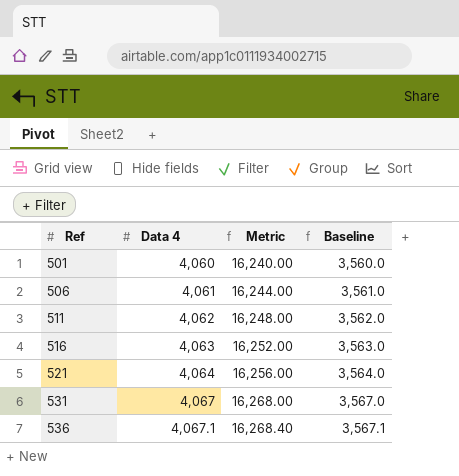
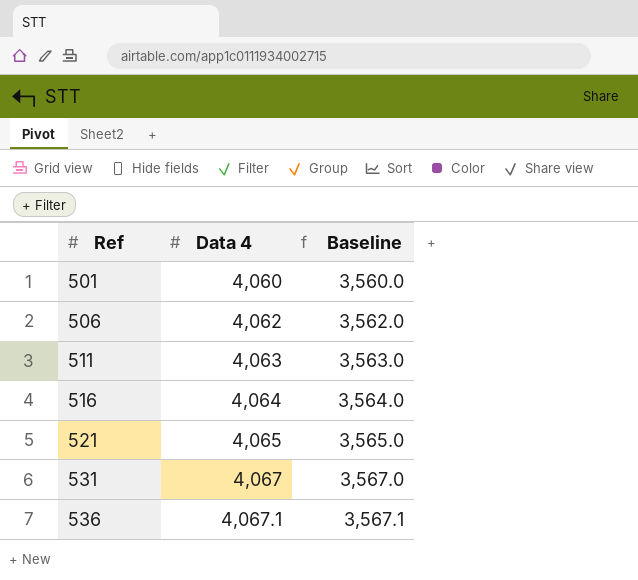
column Metric | formula: [Data 4] * 4 -> none
506 | Data 4: 4,061 -> 4,062
506 | Baseline: 3,561.0 -> 3,562.0
511 | Data 4: 4,062 -> 4,063
511 | Baseline: 3,562.0 -> 3,563.0
516 | Data 4: 4,063 -> 4,064
516 | Baseline: 3,563.0 -> 3,564.0
521 | Data 4: 4,064 -> 4,065
521 | Baseline: 3,564.0 -> 3,565.0

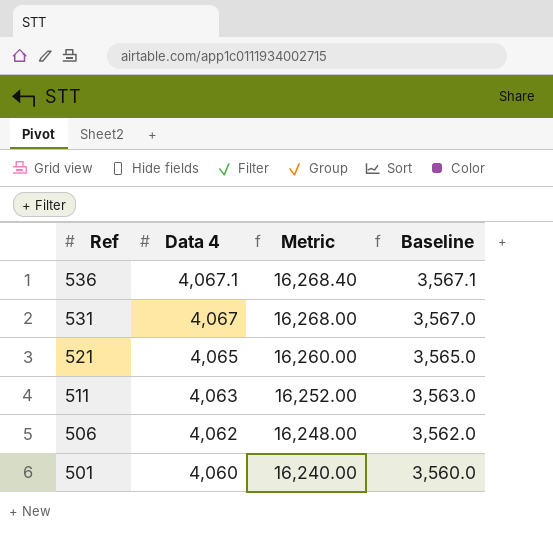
row order: Ref ascending -> Ref descending
column Metric | formula: none -> [Data 4] * 4
row 516: 4,064 | 3,564.0 -> none

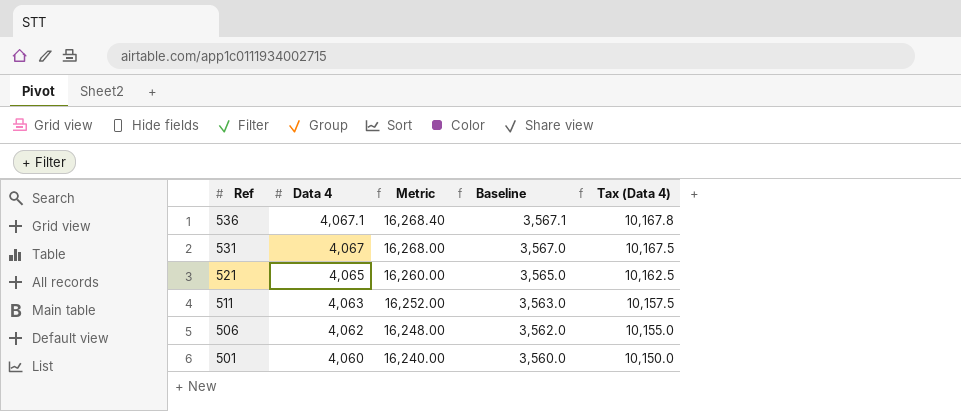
column Tax (Data 4) | formula: none -> [Data 4] * 2.5

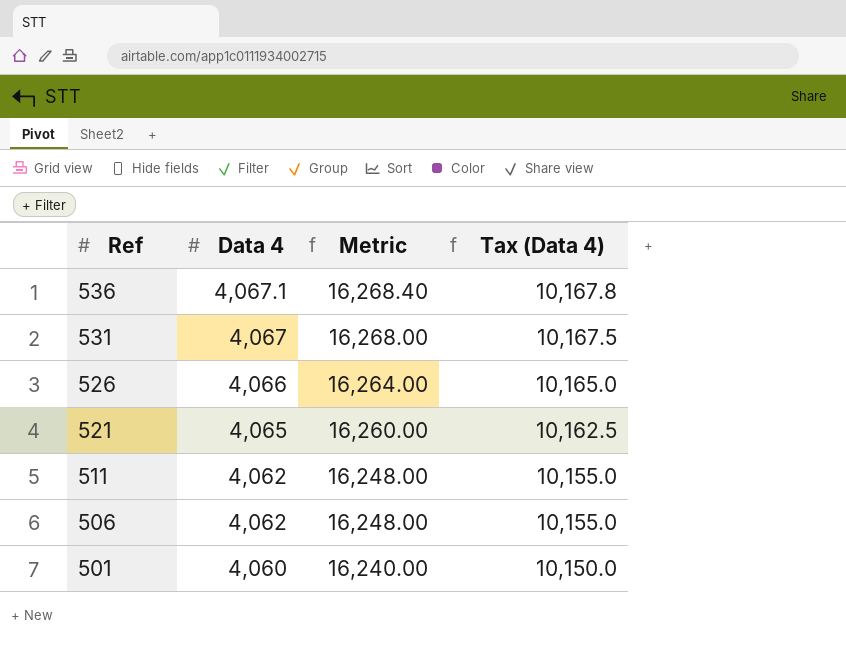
column Baseline | formula: [Data 4] - 500 -> none
row 526: none -> 4,066 | 16,264.00 | 10,165.0
511 | Data 4: 4,063 -> 4,062
511 | Metric: 16,252.00 -> 16,248.00
511 | Tax (Data 4): 10,157.5 -> 10,155.0

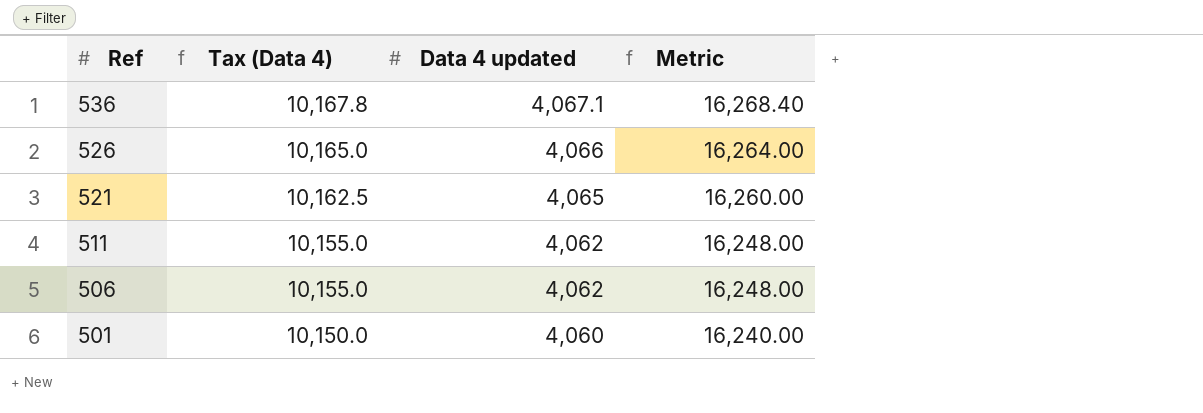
column Tax (Data 4) | position: 4 -> 2
column name: Data 4 -> Data 4 updated
row 531: 4,067 | 16,268.00 | 10,167.5 -> none

